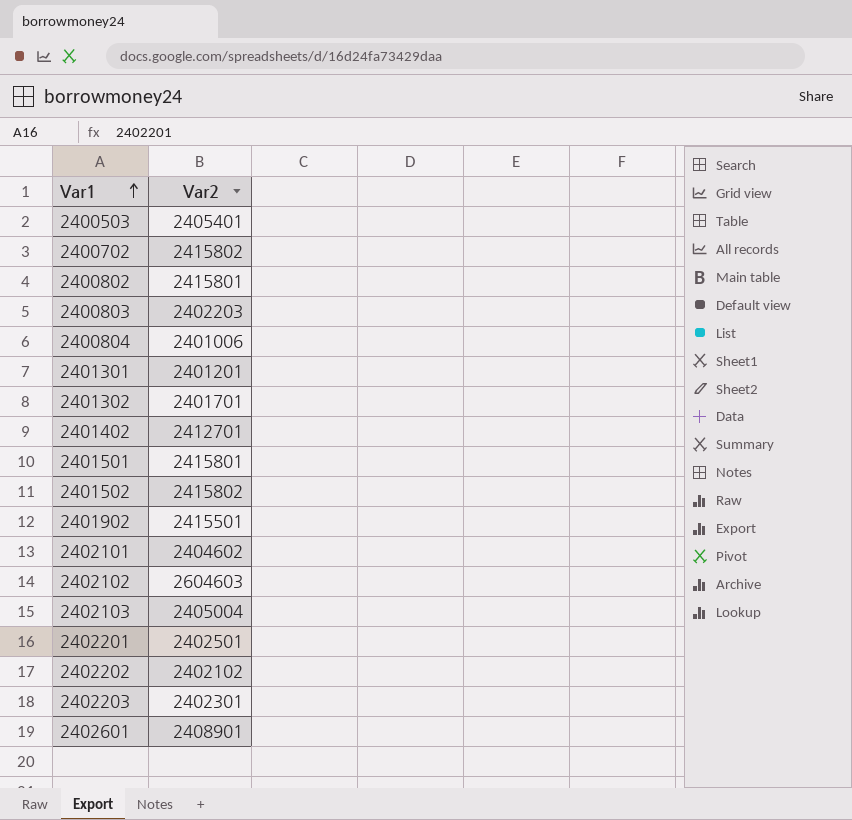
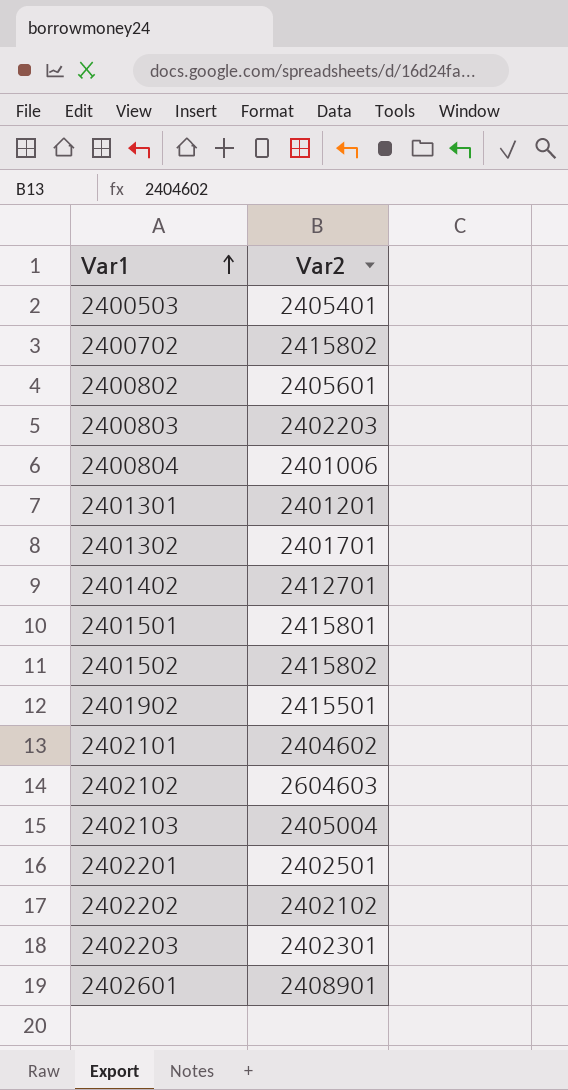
2400802 | Var2: 2415801 -> 2405601

